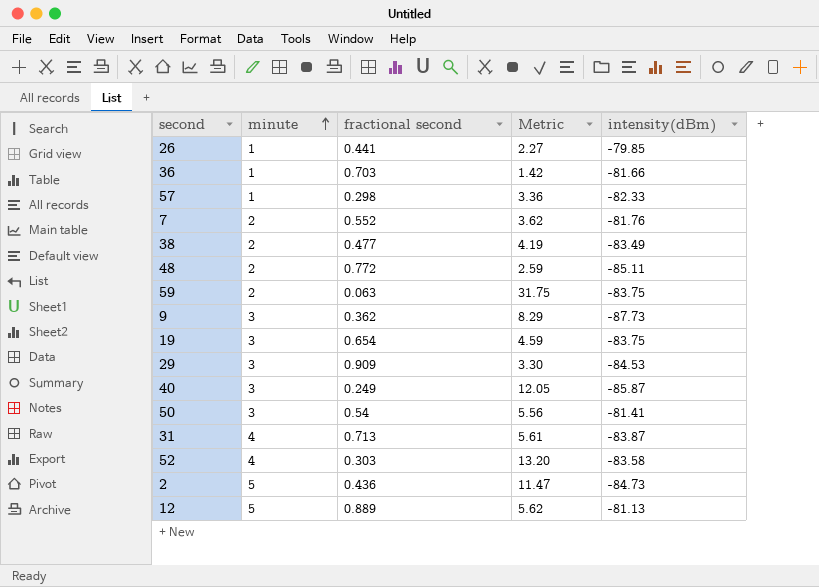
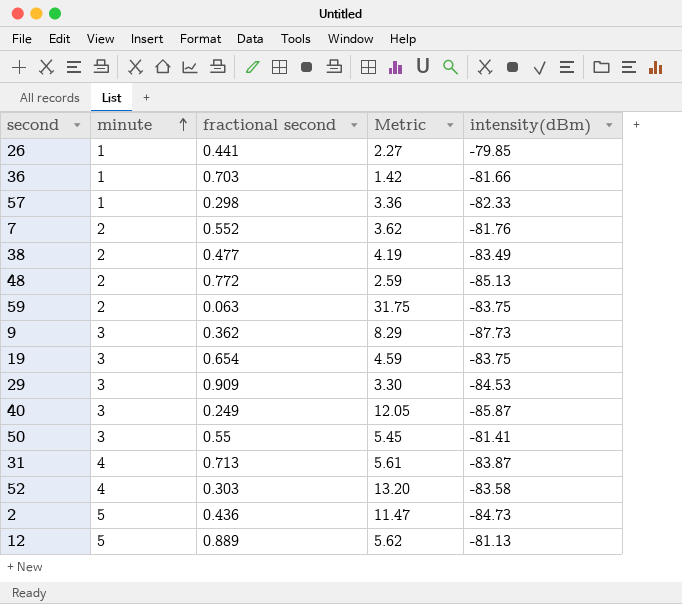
48 | intensity(dBm): -85.11 -> -85.13
50 | fractional second: 0.54 -> 0.55
50 | Metric: 5.56 -> 5.45

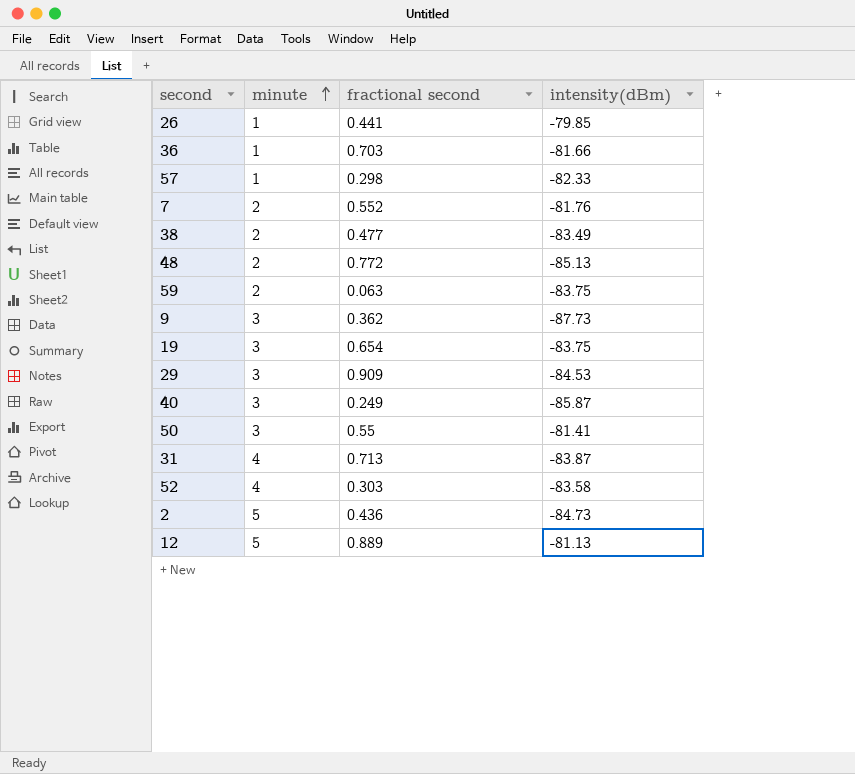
column Metric | formula: [minute] / [fractional second] -> none

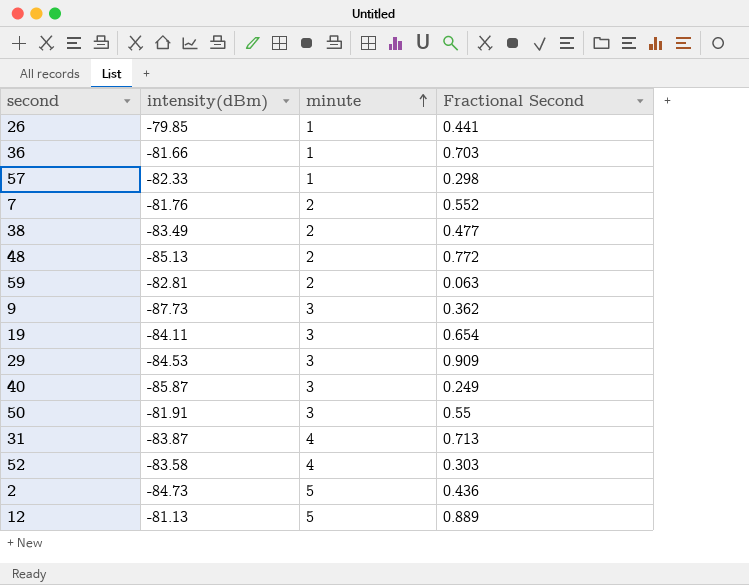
column intensity(dBm) | position: 4 -> 2
column name: fractional second -> Fractional Second
59 | intensity(dBm): -83.75 -> -82.81
19 | intensity(dBm): -83.75 -> -84.11
50 | intensity(dBm): -81.41 -> -81.91

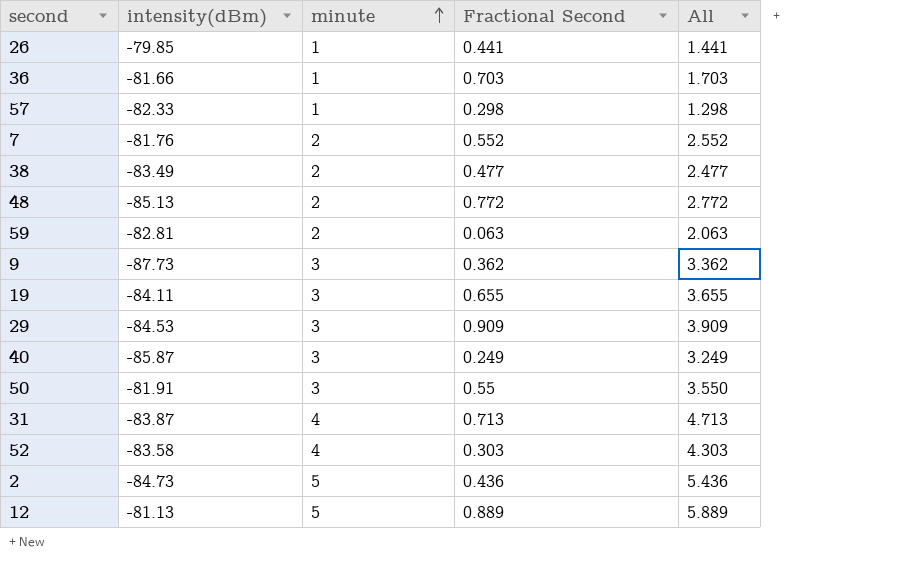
column All | formula: none -> [minute] + [Fractional Second]
19 | Fractional Second: 0.654 -> 0.655

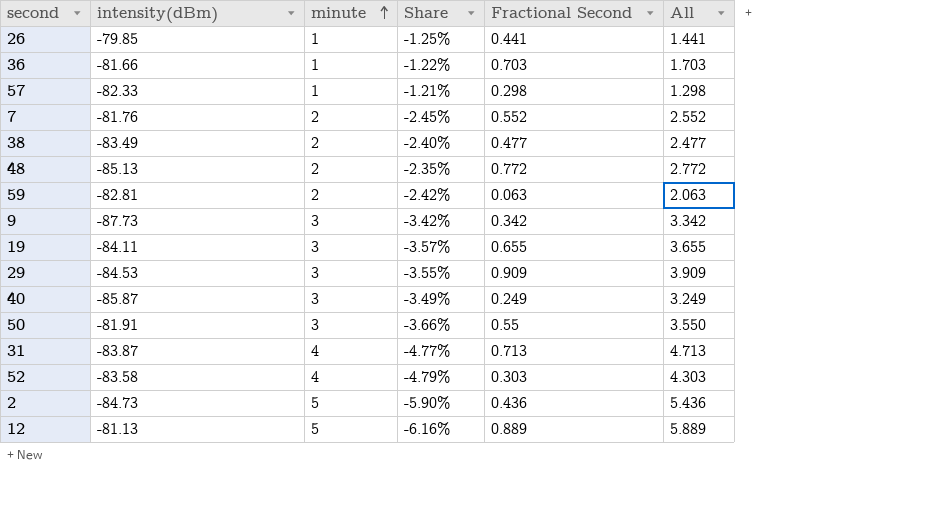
column Share | formula: none -> [minute] / [intensity(dBm)]
9 | Fractional Second: 0.362 -> 0.342
9 | All: 3.362 -> 3.342

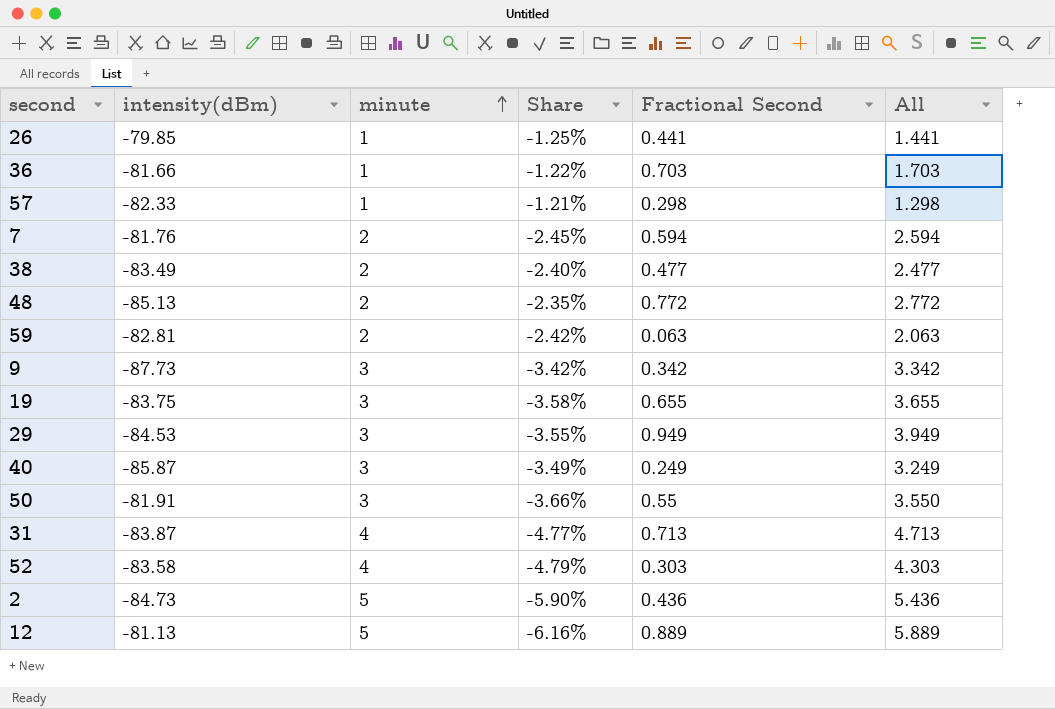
7 | Fractional Second: 0.552 -> 0.594
7 | All: 2.552 -> 2.594
19 | intensity(dBm): -84.11 -> -83.75
19 | Share: -3.57% -> -3.58%
29 | Fractional Second: 0.909 -> 0.949
29 | All: 3.909 -> 3.949

